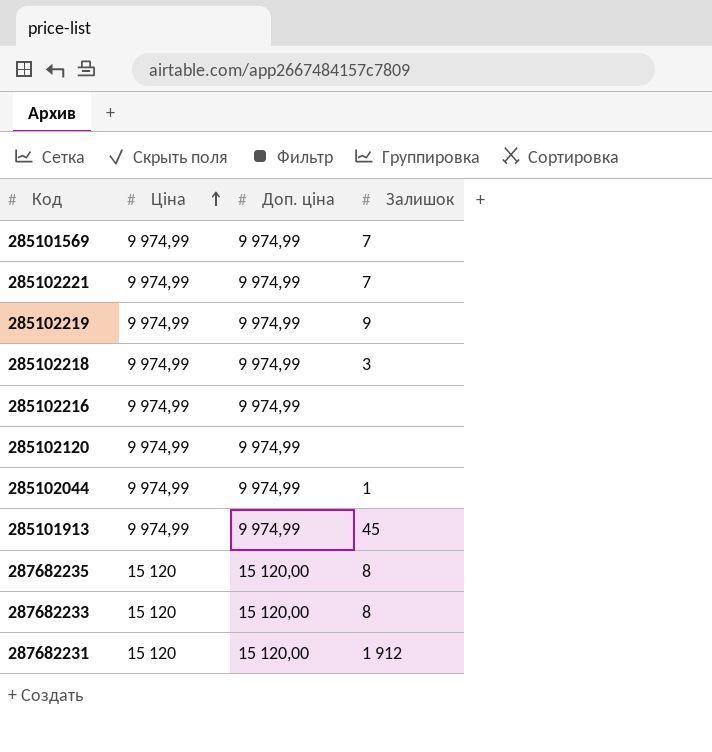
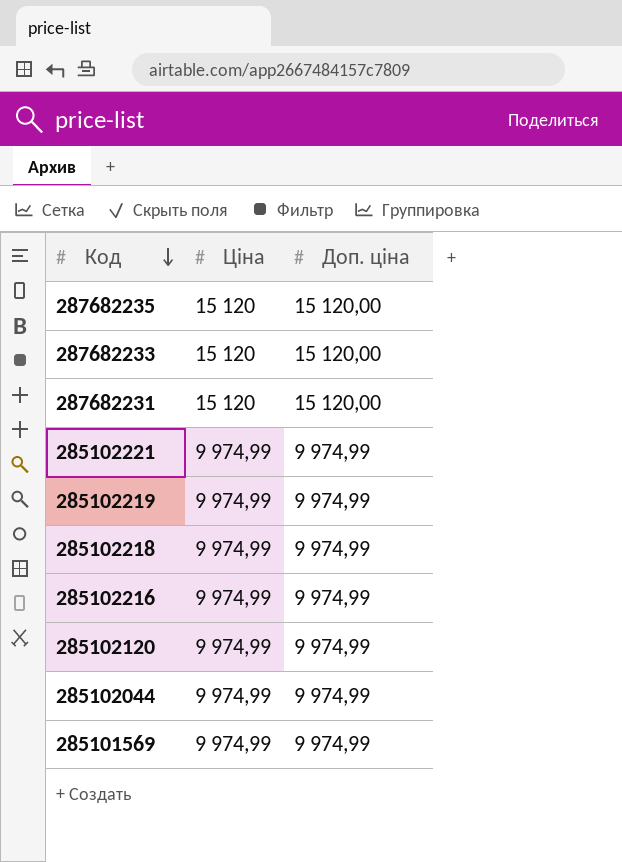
row order: Ціна ascending -> Код descending
column Залишок | position: 4 -> none
row 285101913: 9 974,99 | 9 974,99 | 45 -> none

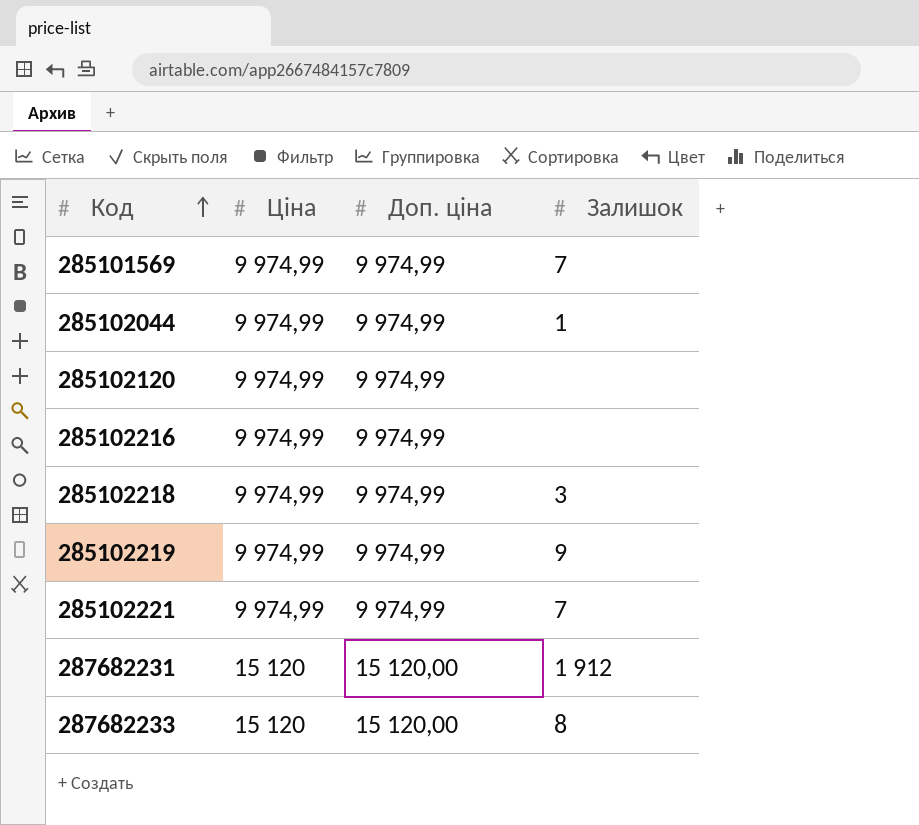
row order: Код descending -> Код ascending
column Залишок | position: none -> 4
row 287682235: 15 120 | 15 120,00 -> none

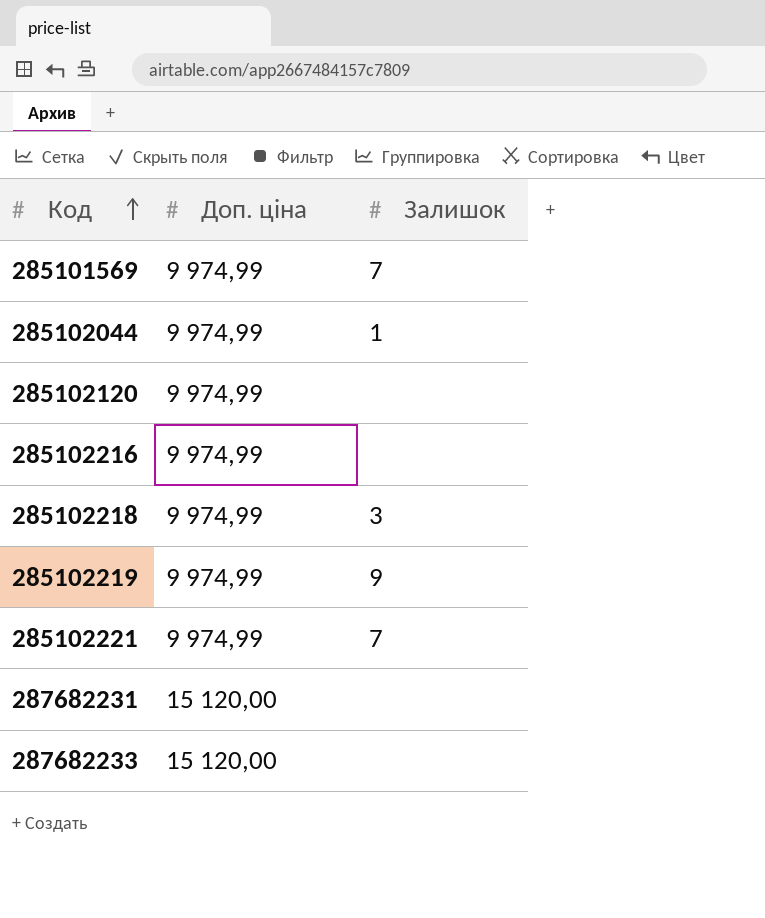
column Ціна | position: 2 -> none
287682231 | Залишок: 1 912 -> none
287682233 | Залишок: 8 -> none

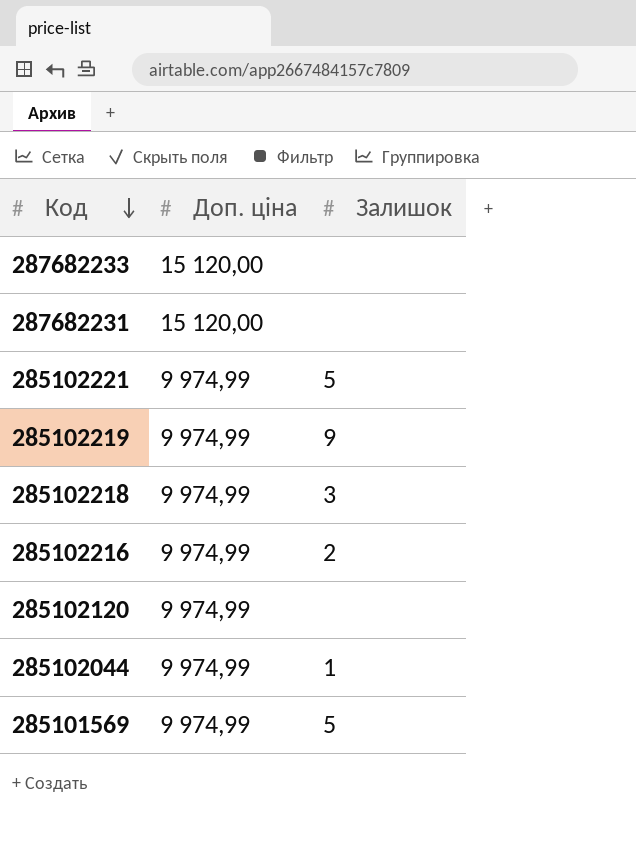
row order: Код ascending -> Код descending
285102221 | Залишок: 7 -> 5
285102216 | Залишок: none -> 2
285101569 | Залишок: 7 -> 5

